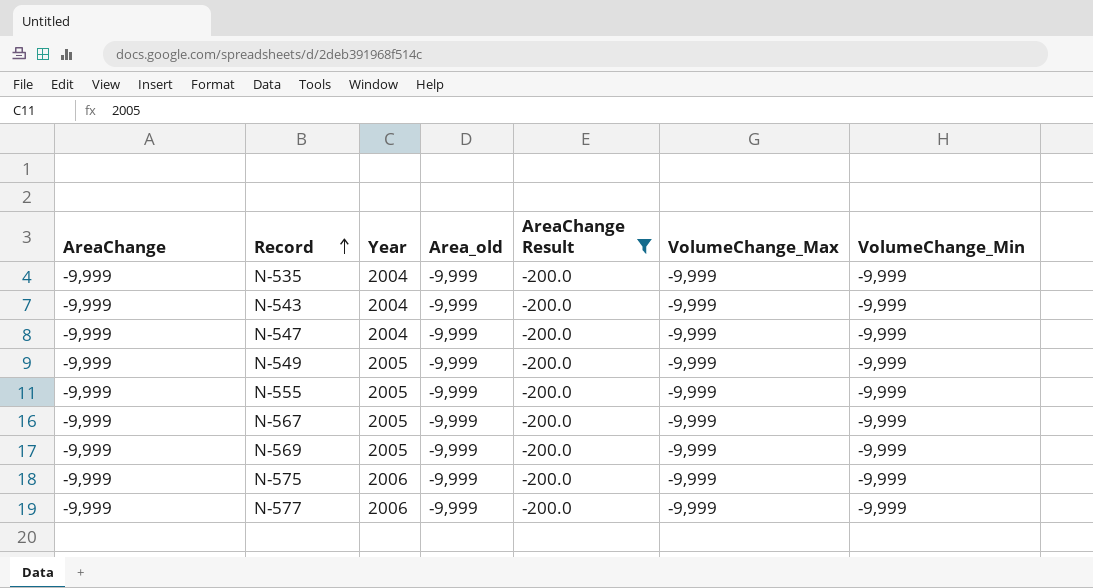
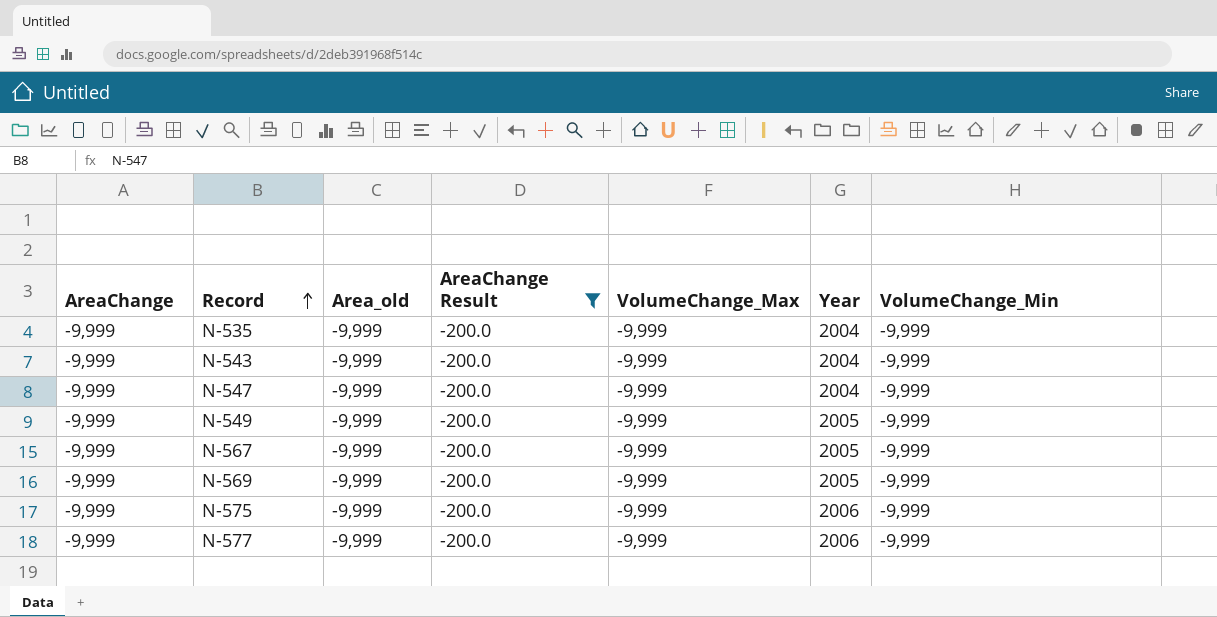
column Year | position: 3 -> 6
row N-555: -9,999 | 2005 | -9,999 | -200.0 | -9,999 | -9,999 -> none

